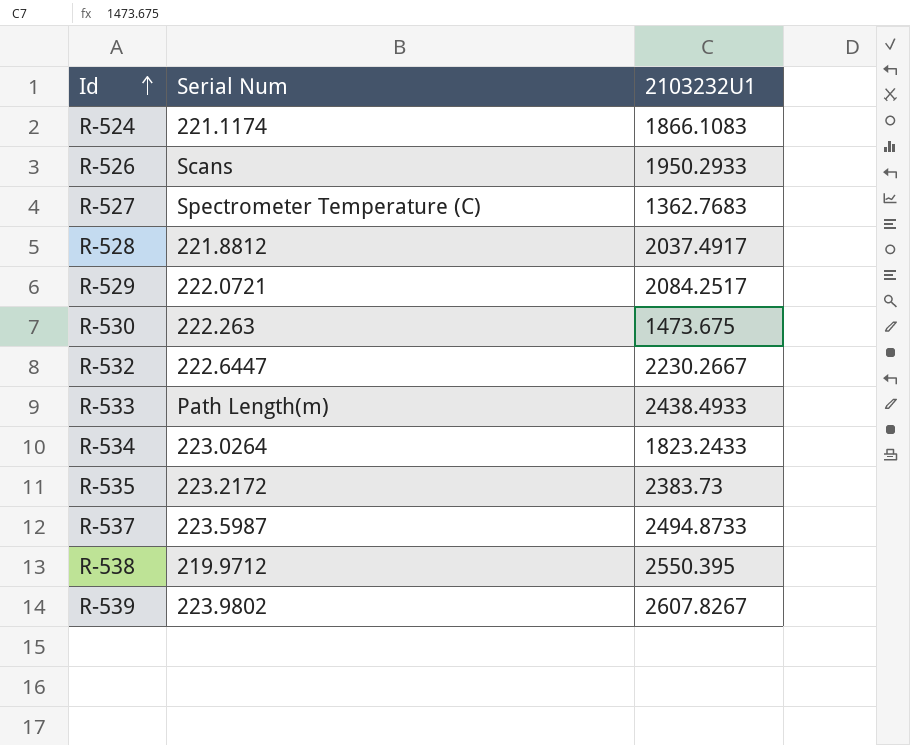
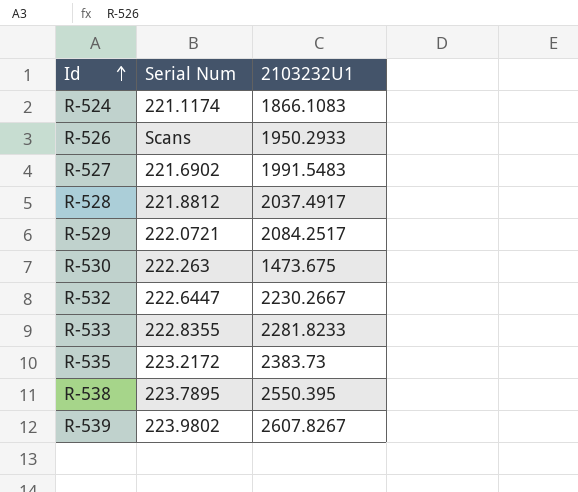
row R-534: 223.0264 | 1823.2433 -> none
row R-537: 223.5987 | 2494.8733 -> none
R-527 | Serial Num: Spectrometer Temperature (C) -> 221.6902
R-527 | 2103232U1: 1362.7683 -> 1991.5483
R-533 | Serial Num: Path Length(m) -> 222.8355
R-533 | 2103232U1: 2438.4933 -> 2281.8233
R-538 | Serial Num: 219.9712 -> 223.7895

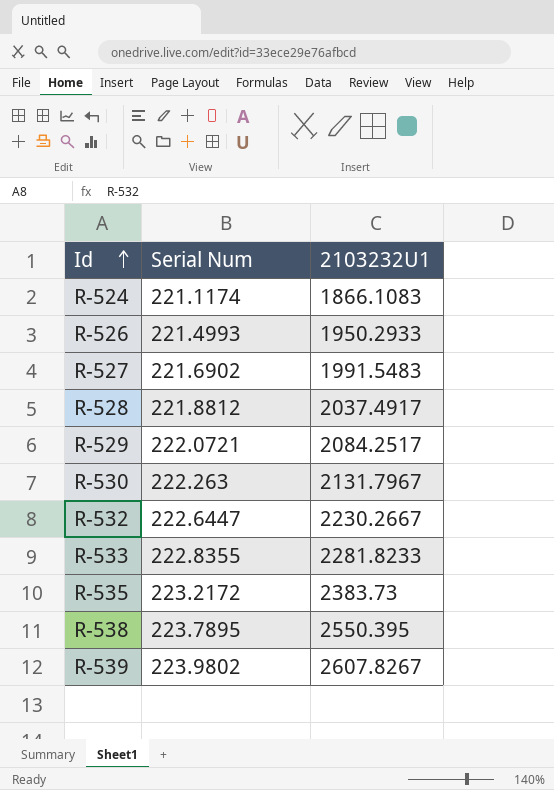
R-526 | Serial Num: Scans -> 221.4993
R-530 | 2103232U1: 1473.675 -> 2131.7967

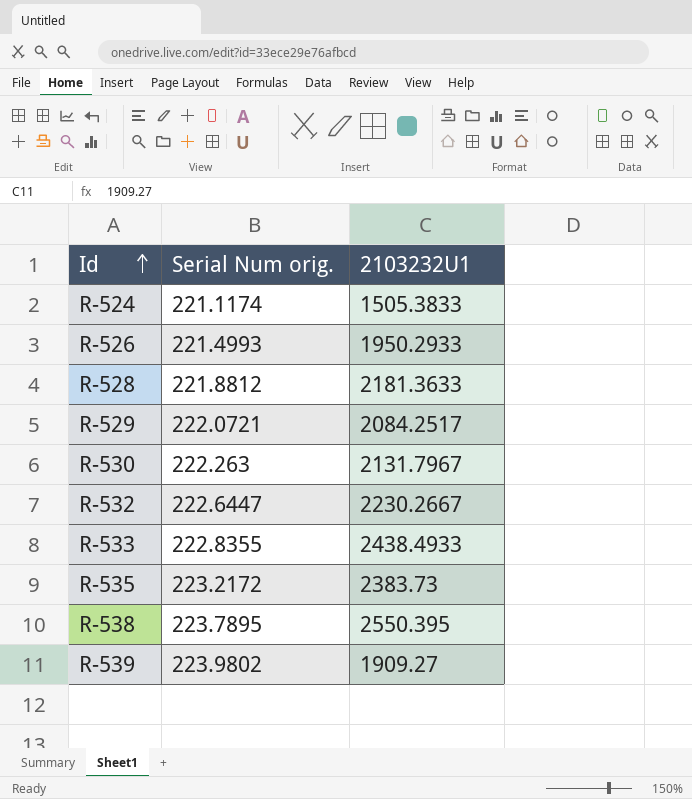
column name: Serial Num -> Serial Num orig.
row R-527: 221.6902 | 1991.5483 -> none
R-524 | 2103232U1: 1866.1083 -> 1505.3833
R-528 | 2103232U1: 2037.4917 -> 2181.3633
R-533 | 2103232U1: 2281.8233 -> 2438.4933
R-539 | 2103232U1: 2607.8267 -> 1909.27

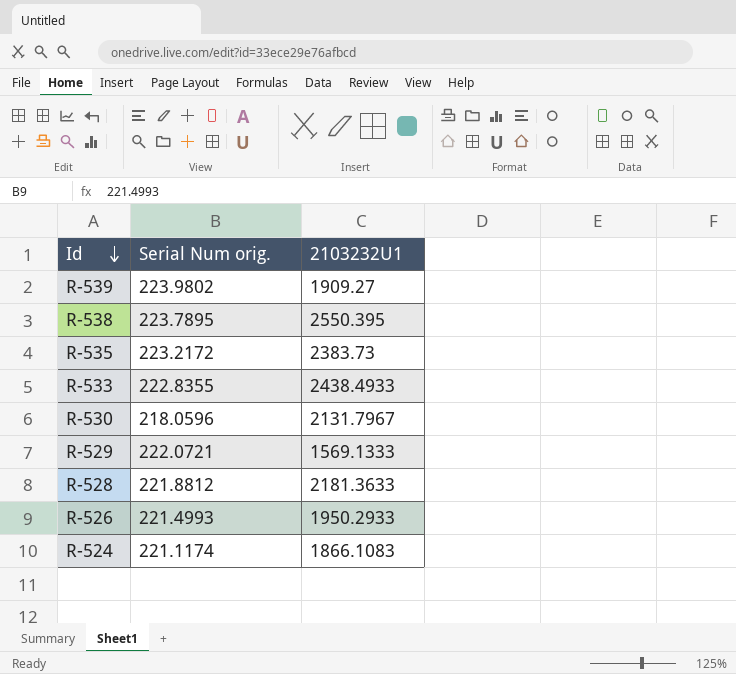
row order: Id ascending -> Id descending
row R-532: 222.6447 | 2230.2667 -> none
R-530 | Serial Num orig.: 222.263 -> 218.0596
R-529 | 2103232U1: 2084.2517 -> 1569.1333
R-524 | 2103232U1: 1505.3833 -> 1866.1083

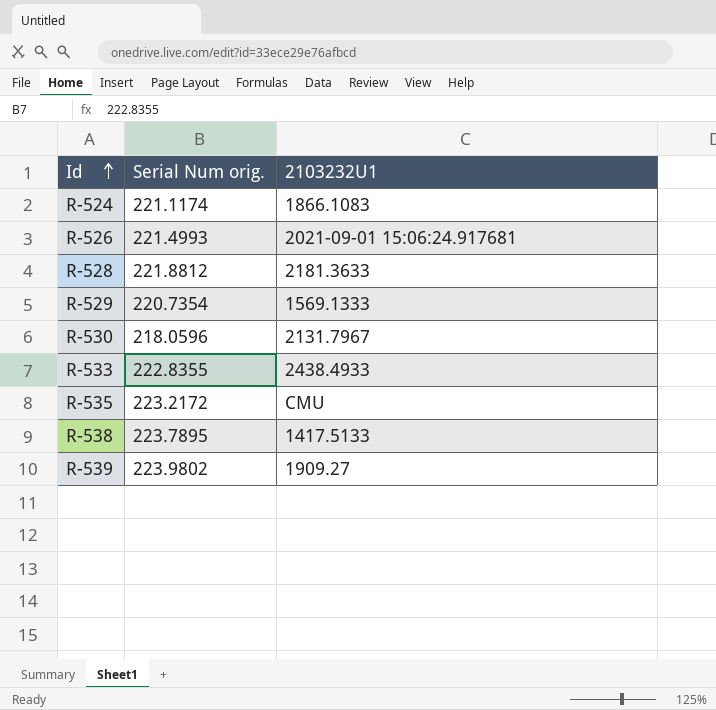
row order: Id descending -> Id ascending
R-526 | 2103232U1: 1950.2933 -> 2021-09-01 15:06:24.917681
R-529 | Serial Num orig.: 222.0721 -> 220.7354
R-535 | 2103232U1: 2383.73 -> CMU
R-538 | 2103232U1: 2550.395 -> 1417.5133

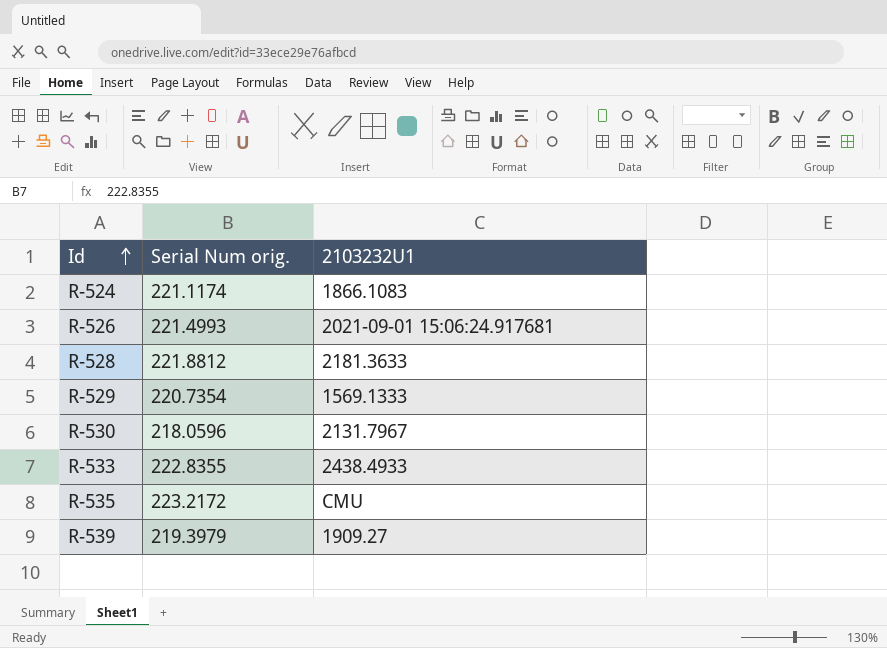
row R-538: 223.7895 | 1417.5133 -> none
R-539 | Serial Num orig.: 223.9802 -> 219.3979

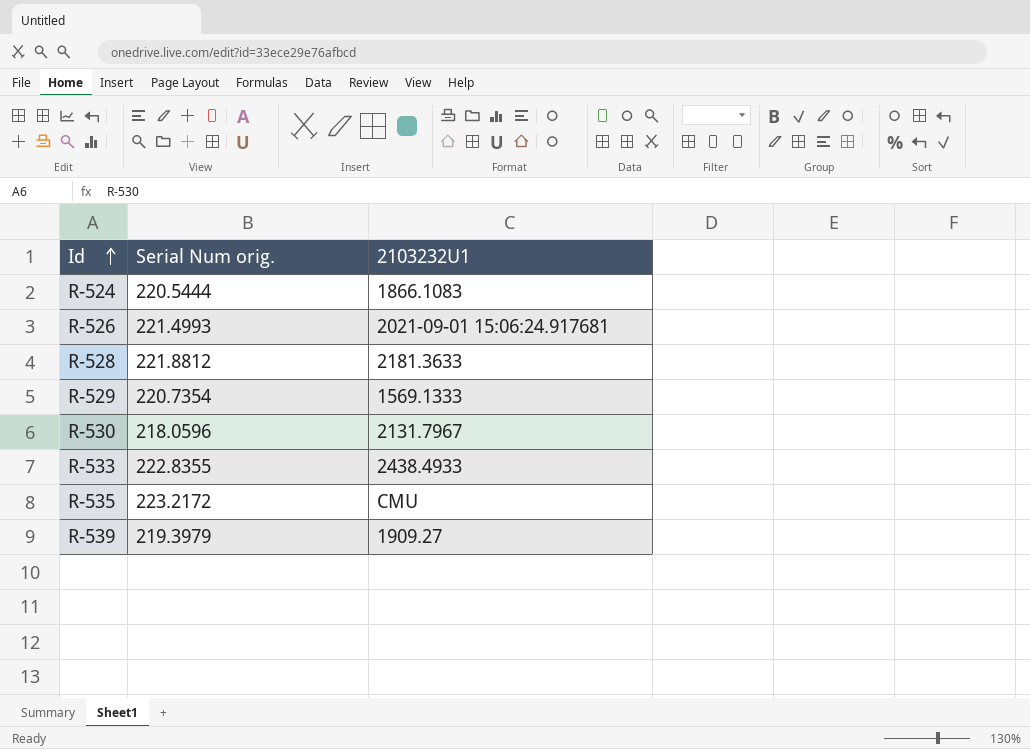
R-524 | Serial Num orig.: 221.1174 -> 220.5444

